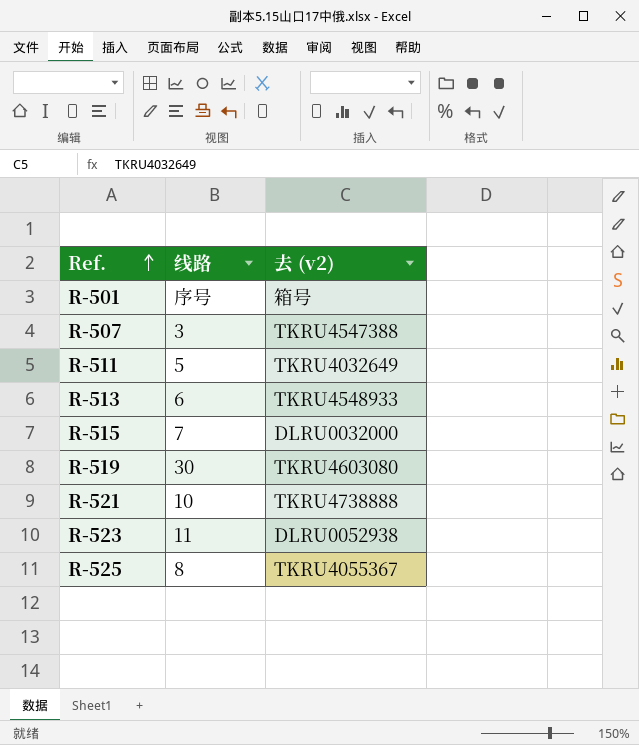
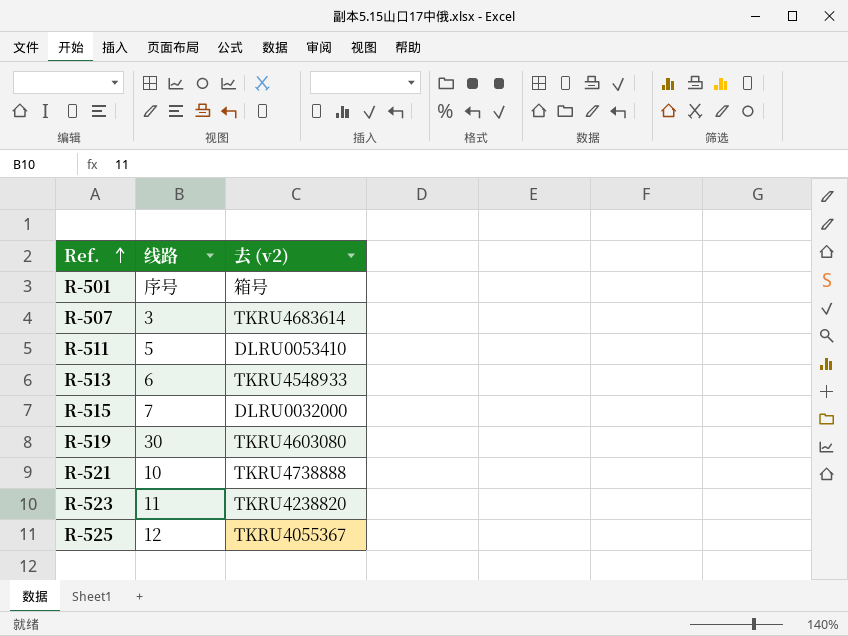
R-507 | 去 (v2): TKRU4547388 -> TKRU4683614
R-511 | 去 (v2): TKRU4032649 -> DLRU0053410
R-523 | 去 (v2): DLRU0052938 -> TKRU4238820
R-525 | 线路: 8 -> 12

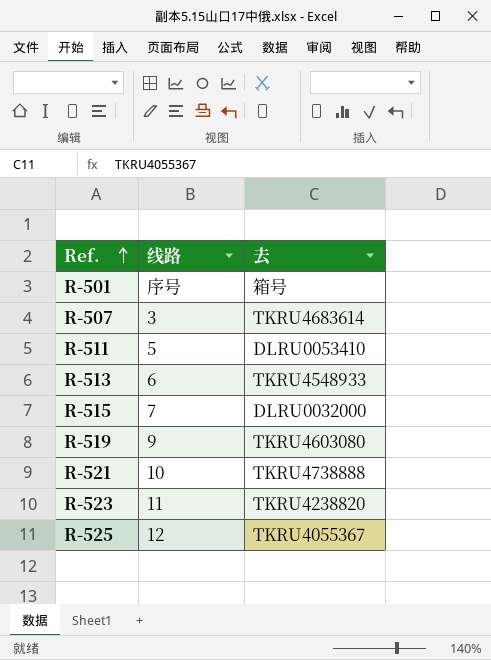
column name: 去 (v2) -> 去
R-519 | 线路: 30 -> 9

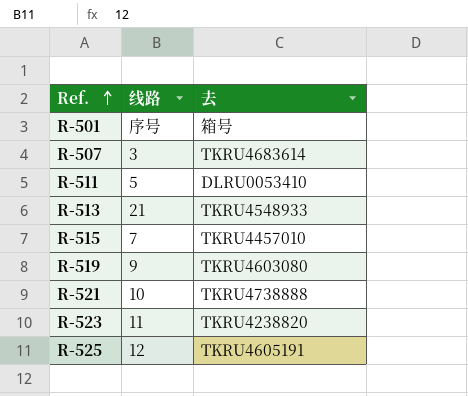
R-513 | 线路: 6 -> 21
R-515 | 去: DLRU0032000 -> TKRU4457010
R-525 | 去: TKRU4055367 -> TKRU4605191

